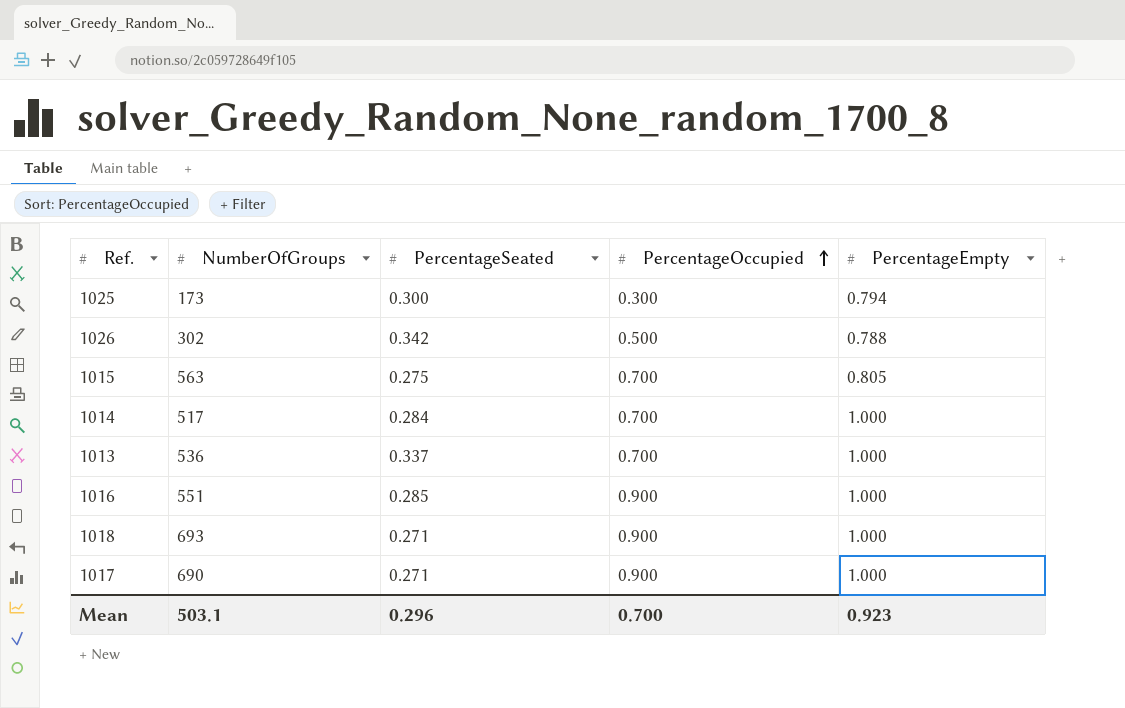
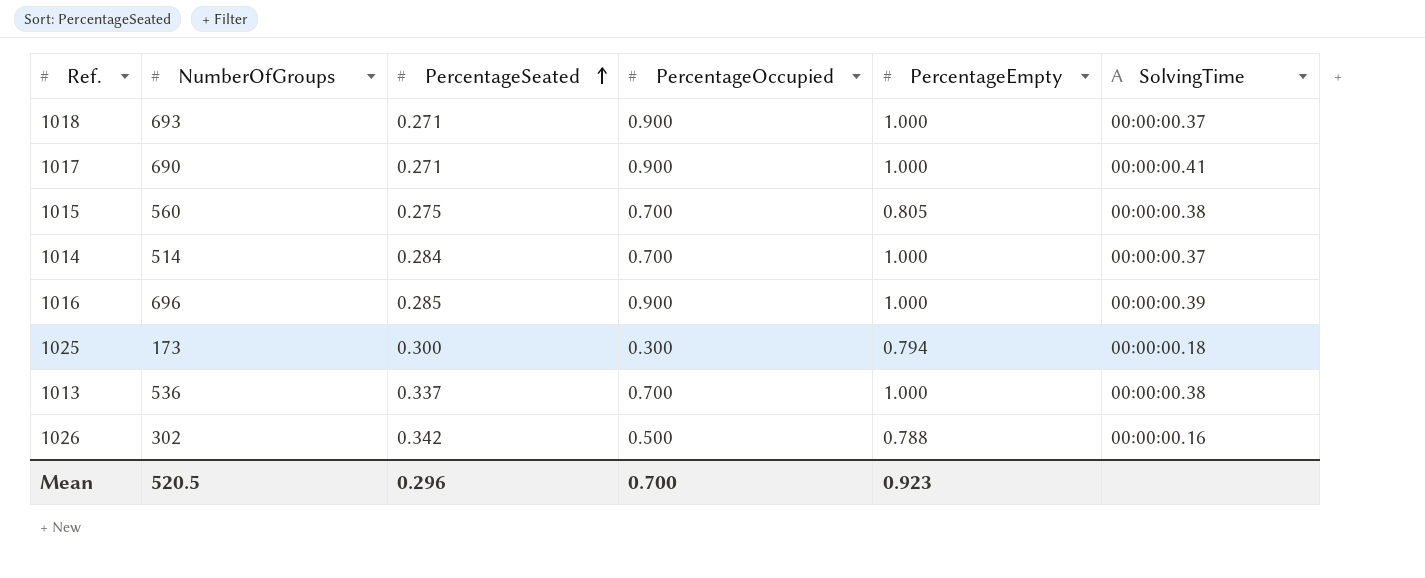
row order: PercentageOccupied ascending -> PercentageSeated ascending
column SolvingTime | position: none -> 6
1015 | NumberOfGroups: 563 -> 560
1014 | NumberOfGroups: 517 -> 514
1016 | NumberOfGroups: 551 -> 696
Mean | NumberOfGroups: 503.1 -> 520.5

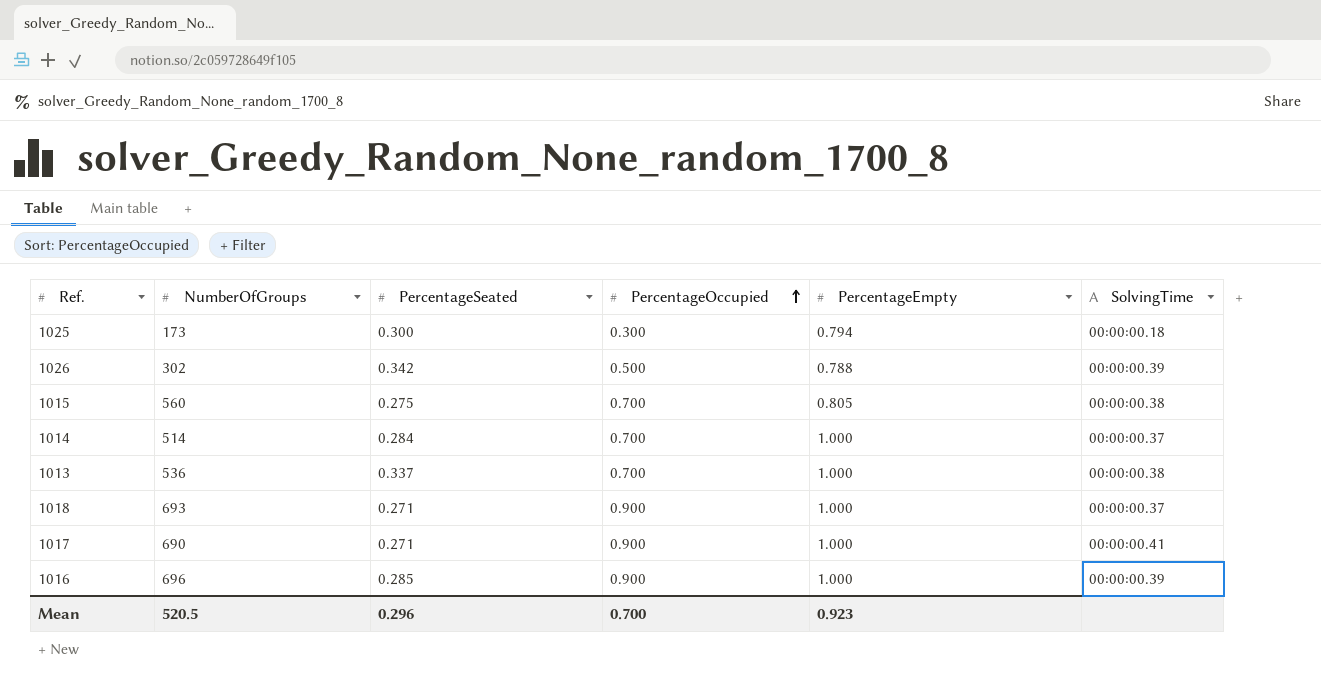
row order: PercentageSeated ascending -> PercentageOccupied ascending
1026 | SolvingTime: 00:00:00.16 -> 00:00:00.39

